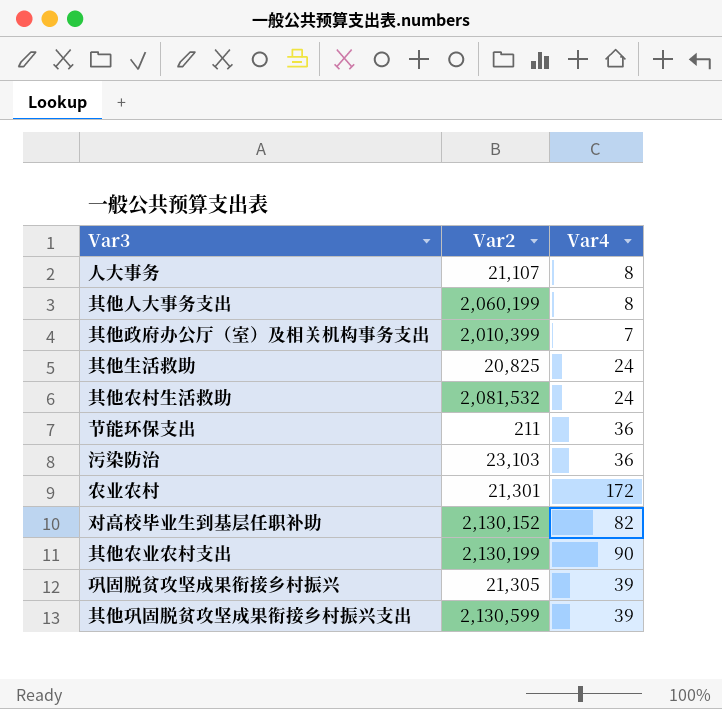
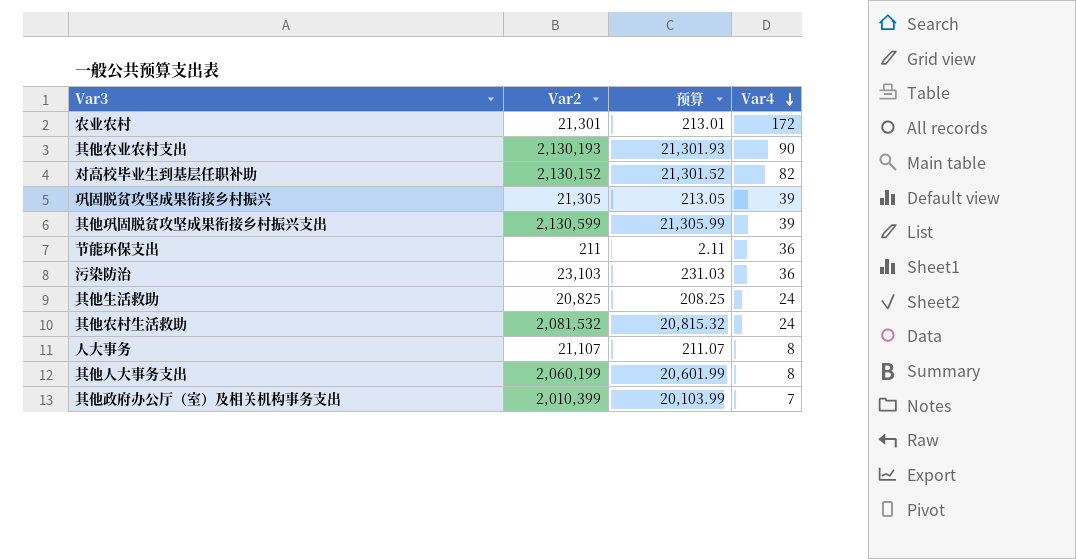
row order: none -> Var4 descending
column 预算 | formula: none -> [Var2] * 0.01
其他农业农村支出 | Var2: 2,130,199 -> 2,130,193

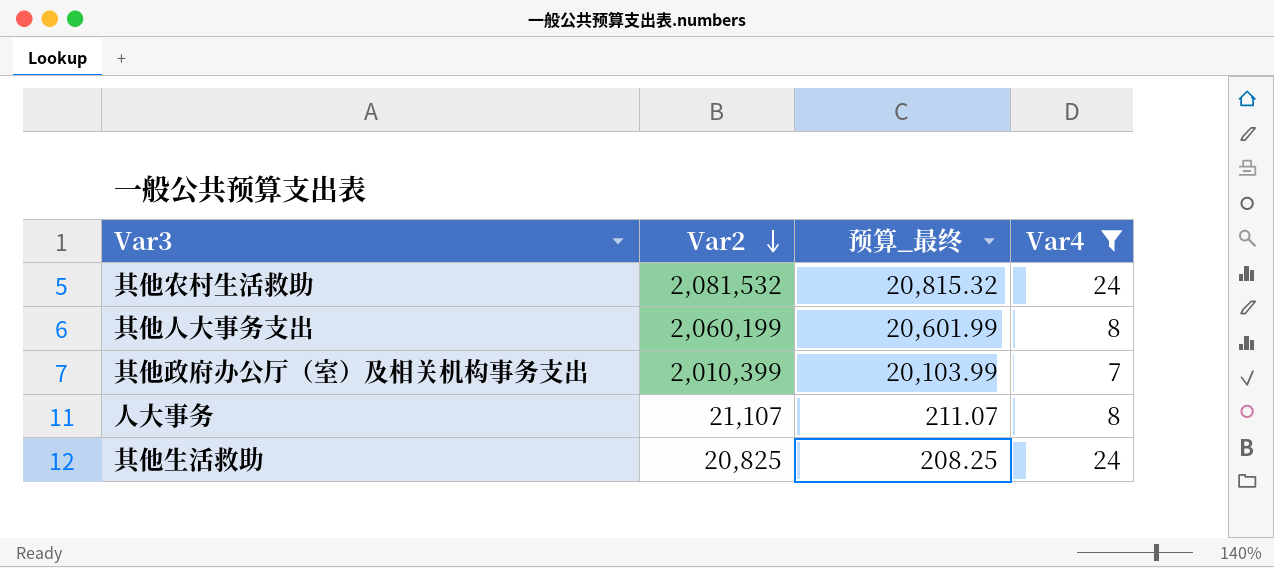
filter: none -> Var4 <= 24
row order: Var4 descending -> Var2 descending
column name: 预算 -> 预算_最终

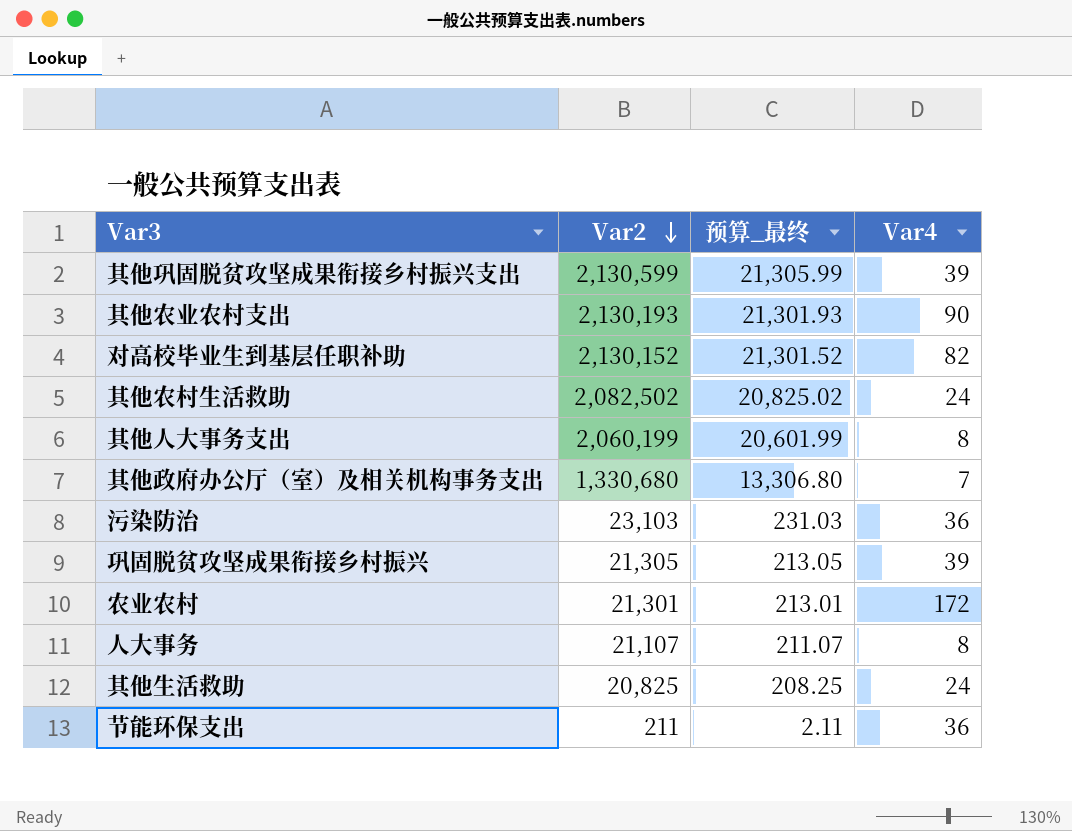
filter: Var4 <= 24 -> none
其他农村生活救助 | Var2: 2,081,532 -> 2,082,502
其他农村生活救助 | 预算_最终: 20,815.32 -> 20,825.02
其他政府办公厅（室）及相关机构事务支出 | Var2: 2,010,399 -> 1,330,680
其他政府办公厅（室）及相关机构事务支出 | 预算_最终: 20,103.99 -> 13,306.80

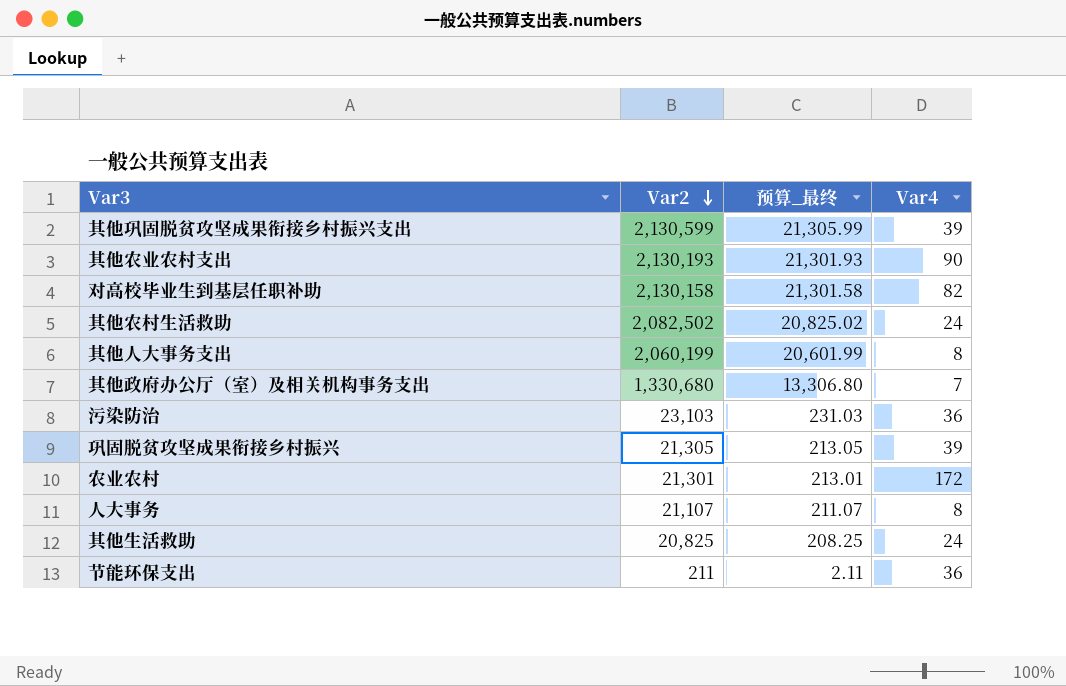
对高校毕业生到基层任职补助 | Var2: 2,130,152 -> 2,130,158
对高校毕业生到基层任职补助 | 预算_最终: 21,301.52 -> 21,301.58

